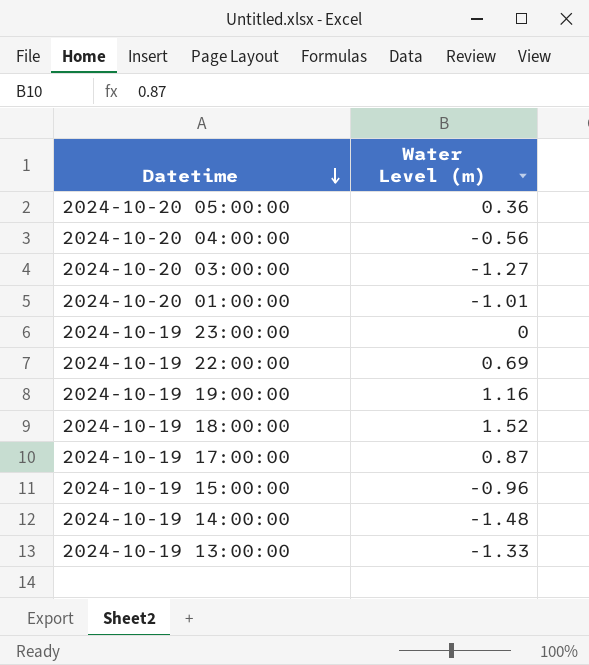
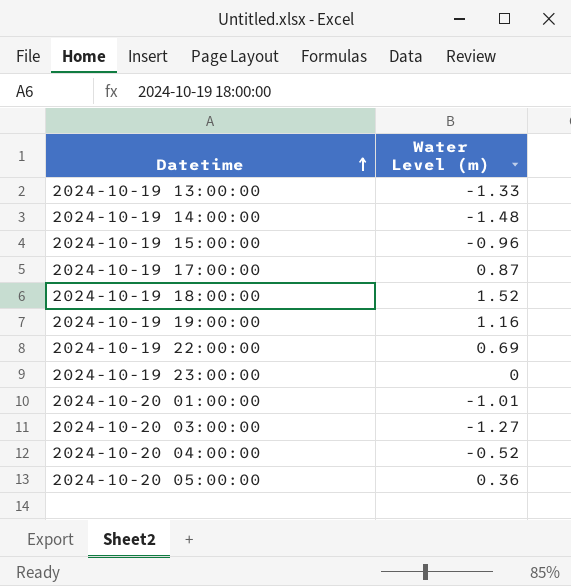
row order: Datetime descending -> Datetime ascending
2024-10-20 04:00:00 | Water Level (m): -0.56 -> -0.52

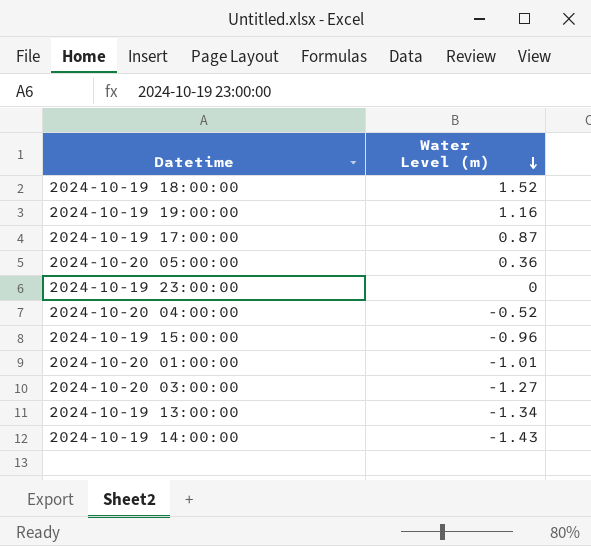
row order: Datetime ascending -> Water Level (m) descending
row 2024-10-19 22:00:00: 0.69 -> none
2024-10-19 13:00:00 | Water Level (m): -1.33 -> -1.34
2024-10-19 14:00:00 | Water Level (m): -1.48 -> -1.43

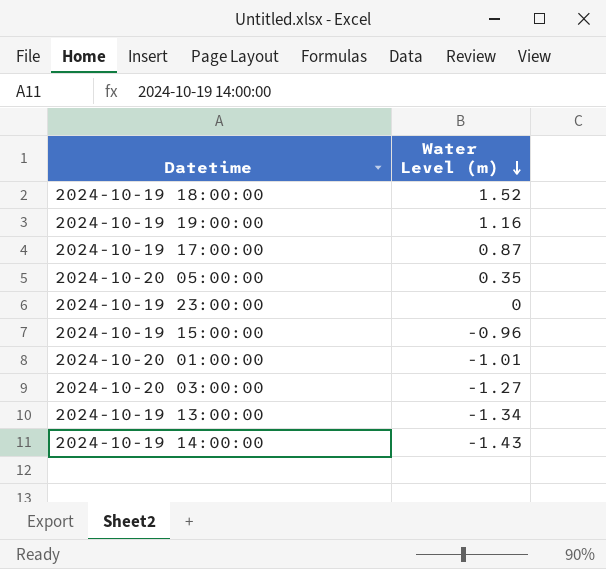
row 2024-10-20 04:00:00: -0.52 -> none
2024-10-20 05:00:00 | Water Level (m): 0.36 -> 0.35

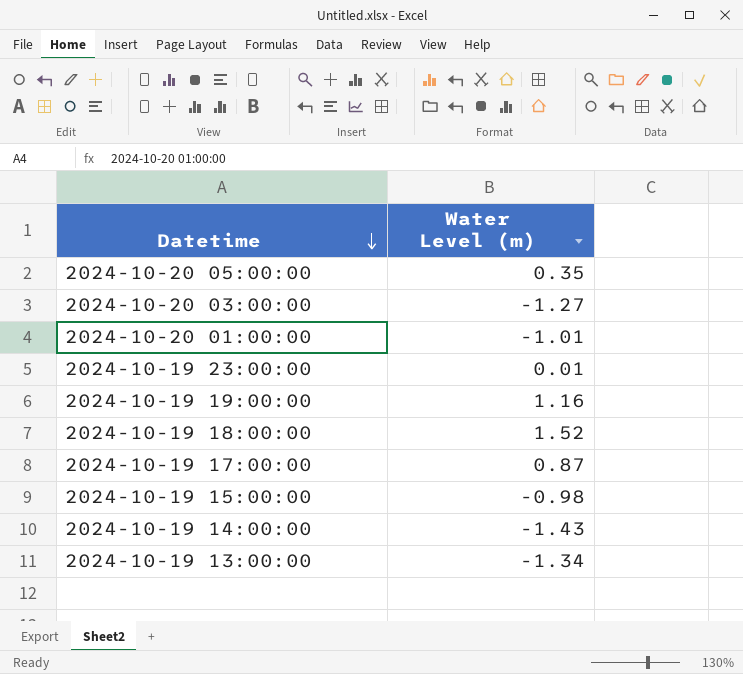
row order: Water Level (m) descending -> Datetime descending
2024-10-19 23:00:00 | Water Level (m): 0 -> 0.01
2024-10-19 15:00:00 | Water Level (m): -0.96 -> -0.98

